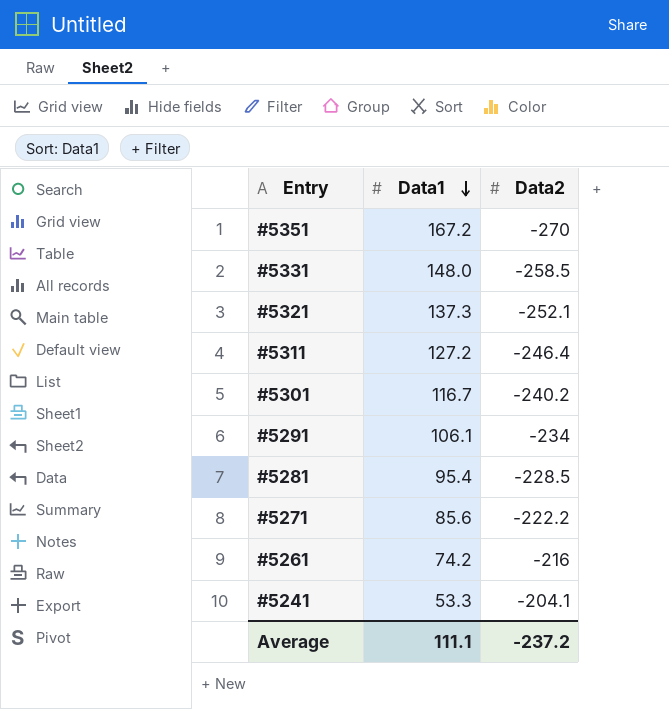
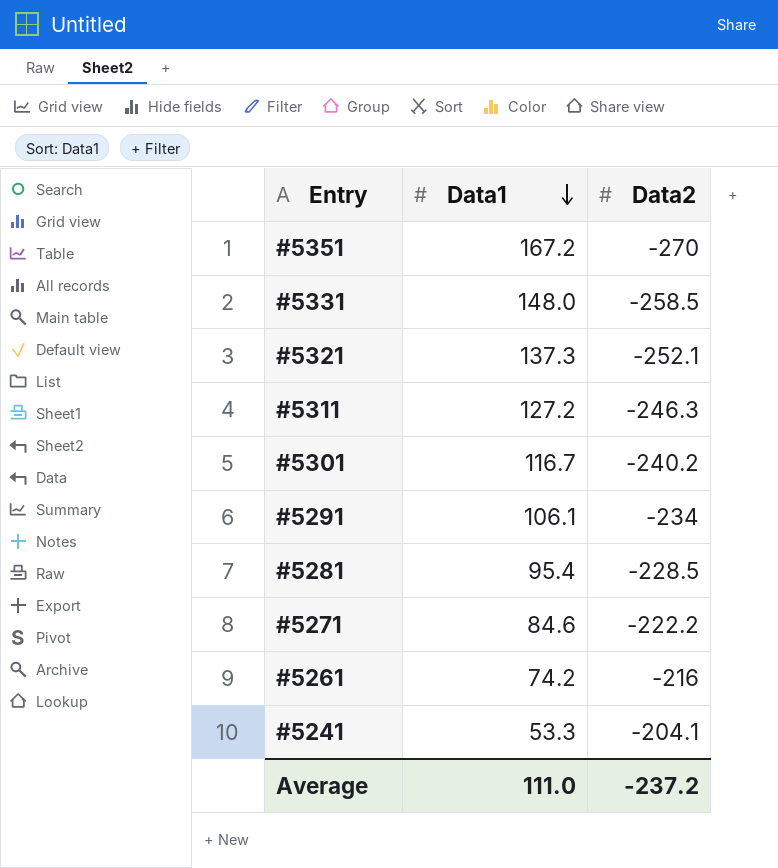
#5311 | Data2: -246.4 -> -246.3
#5271 | Data1: 85.6 -> 84.6
Average | Data1: 111.1 -> 111.0

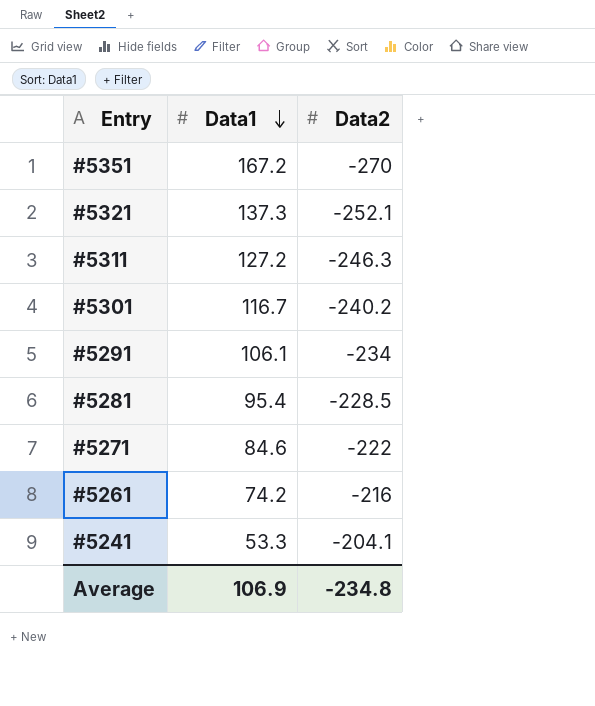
row #5331: 148.0 | -258.5 -> none
#5271 | Data2: -222.2 -> -222
Average | Data1: 111.0 -> 106.9
Average | Data2: -237.2 -> -234.8

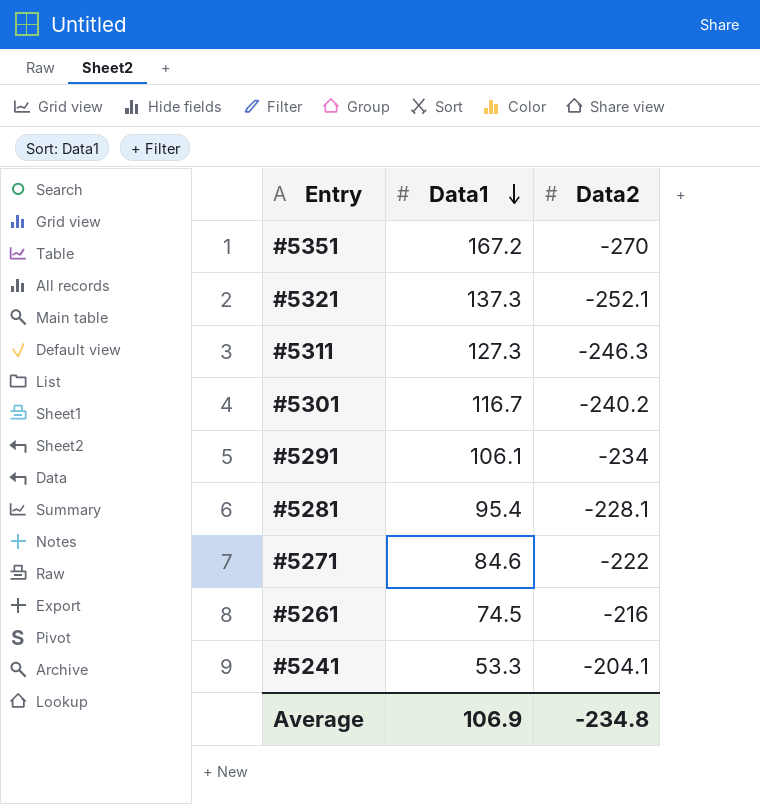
#5311 | Data1: 127.2 -> 127.3
#5281 | Data2: -228.5 -> -228.1
#5261 | Data1: 74.2 -> 74.5

